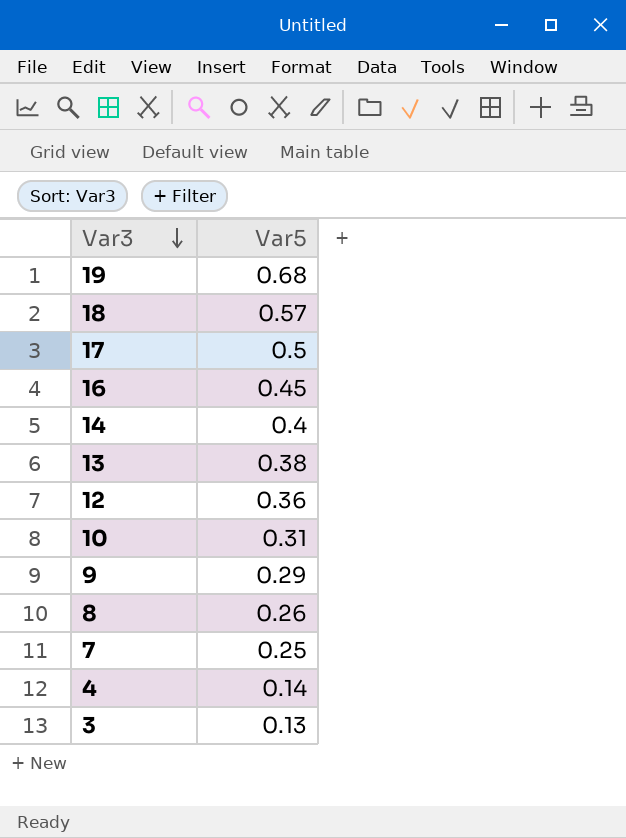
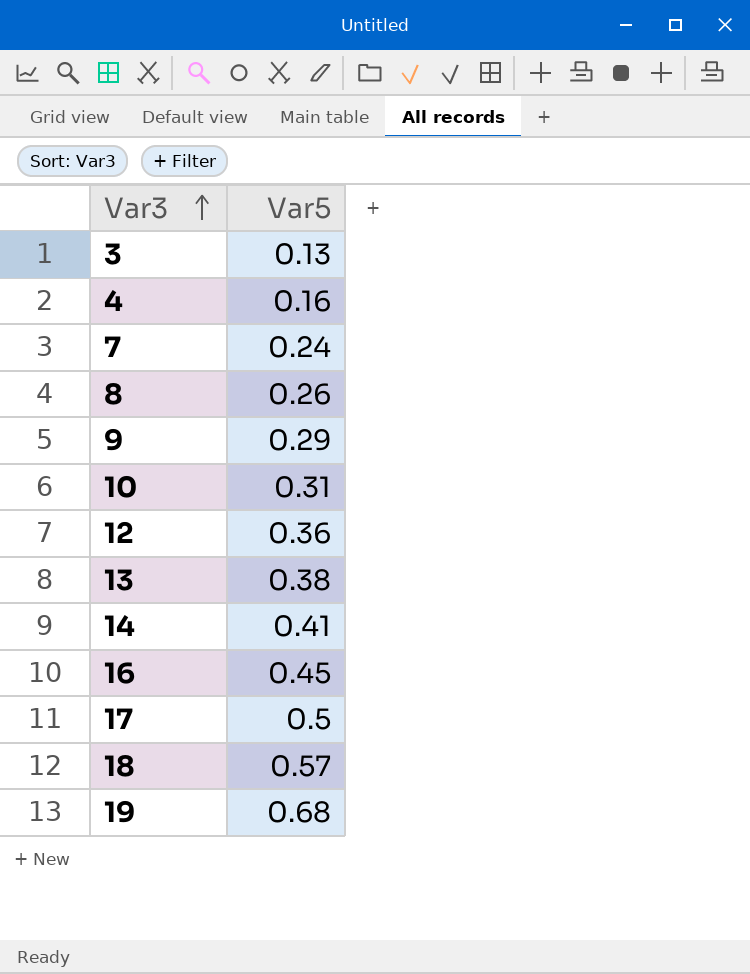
row order: Var3 descending -> Var3 ascending
4 | Var5: 0.14 -> 0.16
7 | Var5: 0.25 -> 0.24
14 | Var5: 0.4 -> 0.41

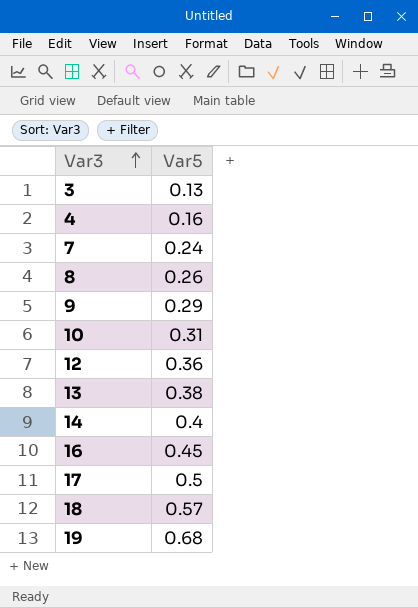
14 | Var5: 0.41 -> 0.4

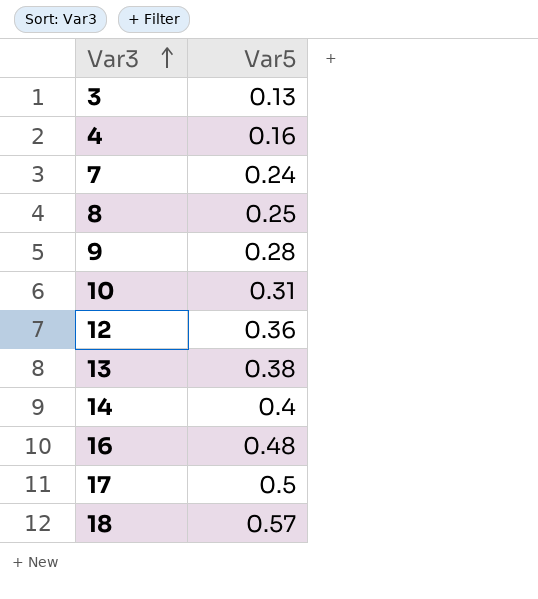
row 19: 0.68 -> none
8 | Var5: 0.26 -> 0.25
9 | Var5: 0.29 -> 0.28
16 | Var5: 0.45 -> 0.48

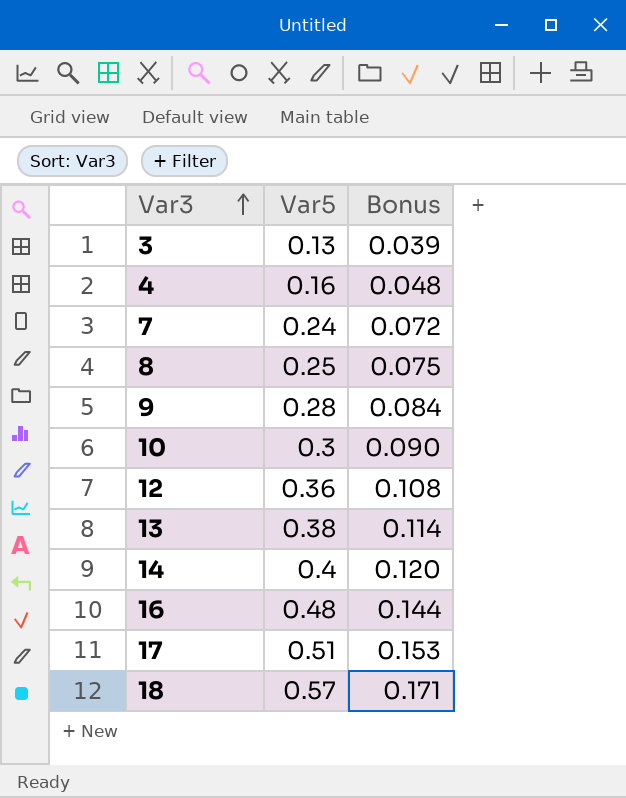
column Bonus | formula: none -> [Var5] * 0.3
10 | Var5: 0.31 -> 0.3
17 | Var5: 0.5 -> 0.51

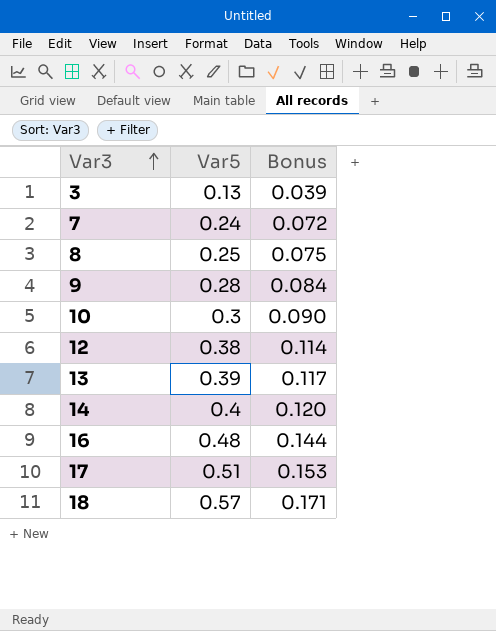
row 4: 0.16 | 0.048 -> none
12 | Var5: 0.36 -> 0.38
12 | Bonus: 0.108 -> 0.114
13 | Var5: 0.38 -> 0.39
13 | Bonus: 0.114 -> 0.117

